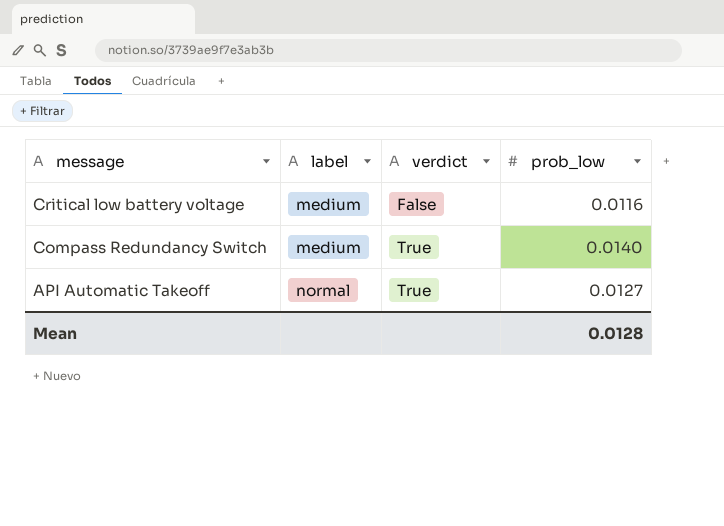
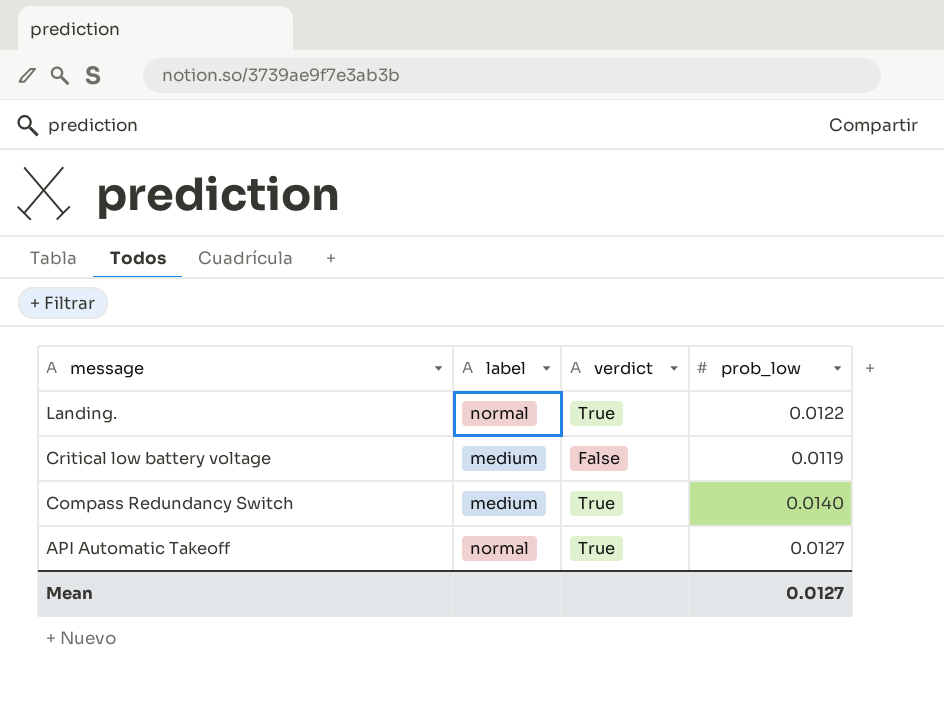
row Landing.: none -> normal | True | 0.0122
Critical low battery voltage | prob_low: 0.0116 -> 0.0119
Mean | prob_low: 0.0128 -> 0.0127

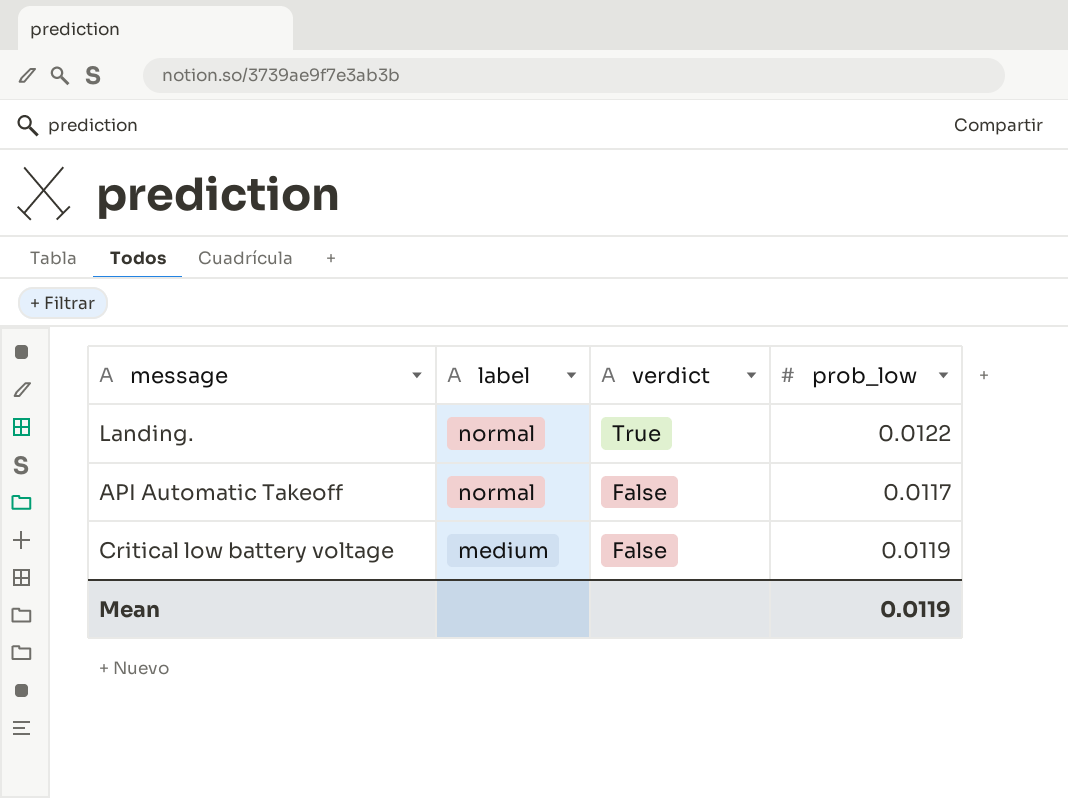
row order: message descending -> label descending
row Compass Redundancy Switch: medium | True | 0.0140 -> none
API Automatic Takeoff | verdict: True -> False
API Automatic Takeoff | prob_low: 0.0127 -> 0.0117
Mean | prob_low: 0.0127 -> 0.0119

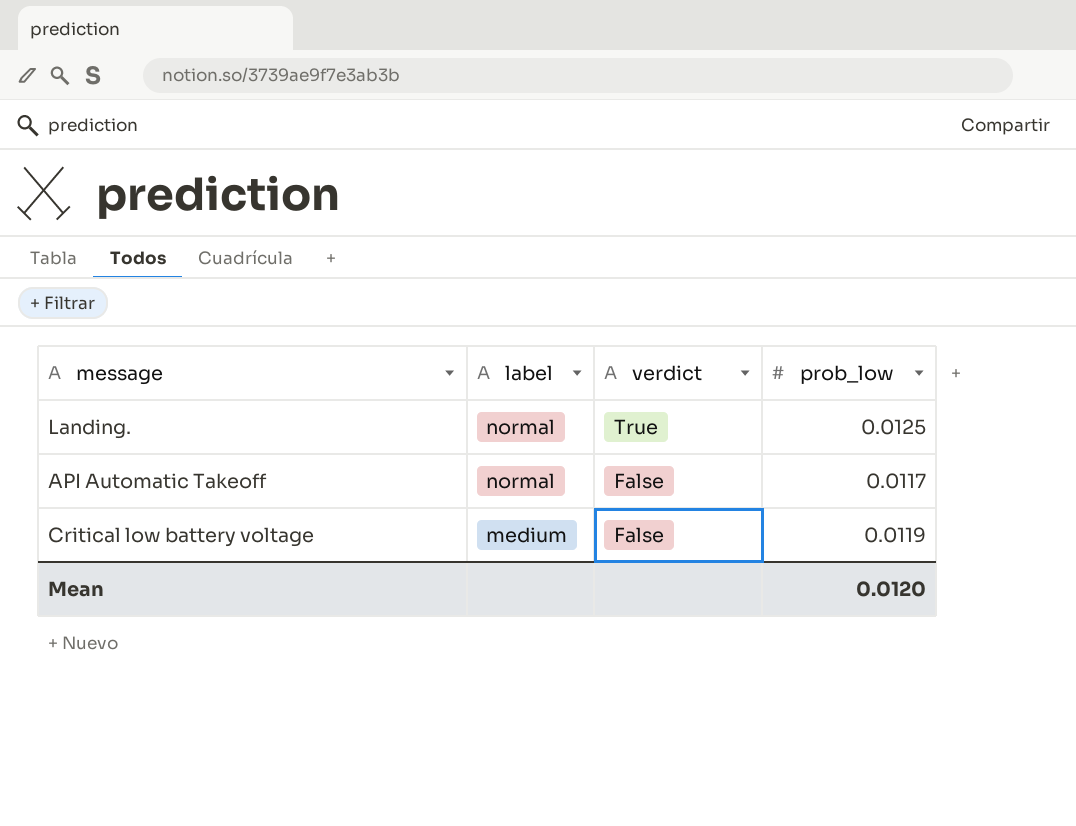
Landing. | prob_low: 0.0122 -> 0.0125
Mean | prob_low: 0.0119 -> 0.0120

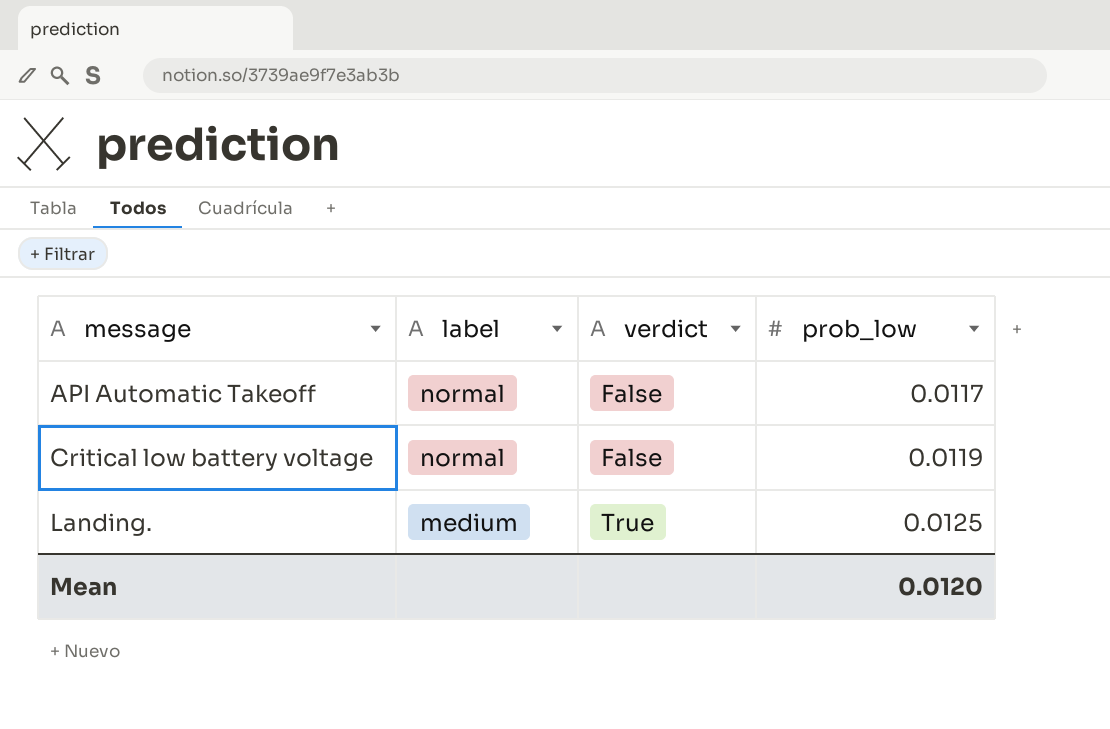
row order: label descending -> message ascending
Critical low battery voltage | label: medium -> normal
Landing. | label: normal -> medium

